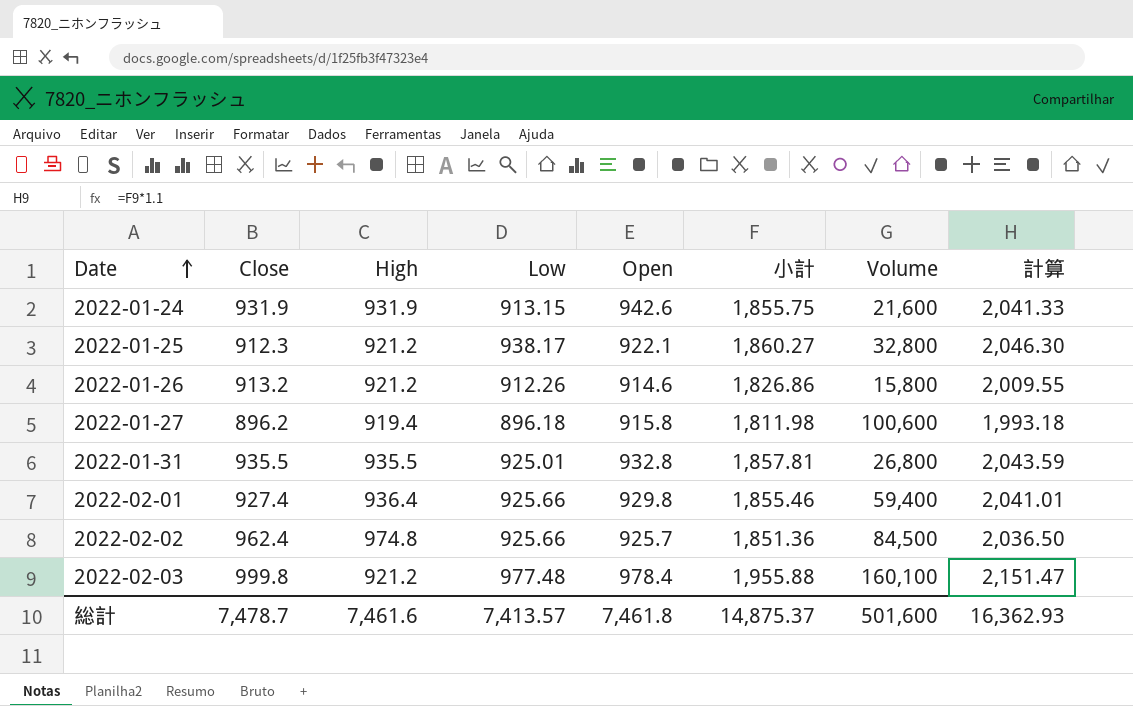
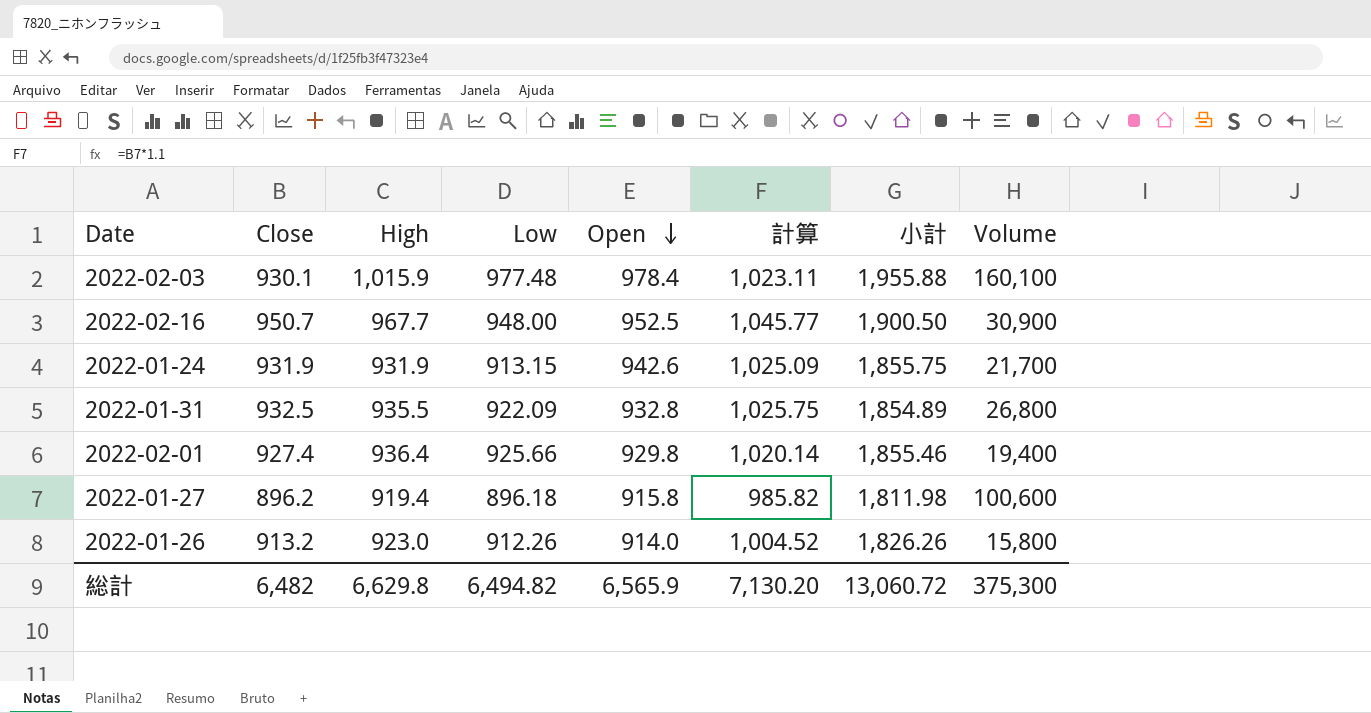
row order: Date ascending -> Open descending
column 計算 | formula: [小計] * 1.1 -> [Close] * 1.1
column 計算 | position: 8 -> 6
row 2022-01-25: 912.3 | 921.2 | 938.17 | 922.1 | 1,860.27 | 32,800 | 2,046.30 -> none
row 2022-02-02: 962.4 | 974.8 | 925.66 | 925.7 | 1,851.36 | 84,500 | 2,036.50 -> none
2022-02-03 | Close: 999.8 -> 930.1
2022-02-03 | High: 921.2 -> 1,015.9
row 2022-02-16: none -> 950.7 | 967.7 | 948.00 | 952.5 | 1,045.77 | 1,900.50 | 30,900
2022-01-24 | Volume: 21,600 -> 21,700
2022-01-31 | Close: 935.5 -> 932.5
2022-01-31 | Low: 925.01 -> 922.09
2022-01-31 | 小計: 1,857.81 -> 1,854.89
2022-02-01 | Volume: 59,400 -> 19,400
2022-01-26 | High: 921.2 -> 923.0
2022-01-26 | Open: 914.6 -> 914.0
2022-01-26 | 小計: 1,826.86 -> 1,826.26
総計 | Close: 7,478.7 -> 6,482
総計 | High: 7,461.6 -> 6,629.8
総計 | Low: 7,413.57 -> 6,494.82
総計 | Open: 7,461.8 -> 6,565.9
総計 | 計算: 16,362.93 -> 7,130.20
総計 | 小計: 14,875.37 -> 13,060.72
総計 | Volume: 501,600 -> 375,300

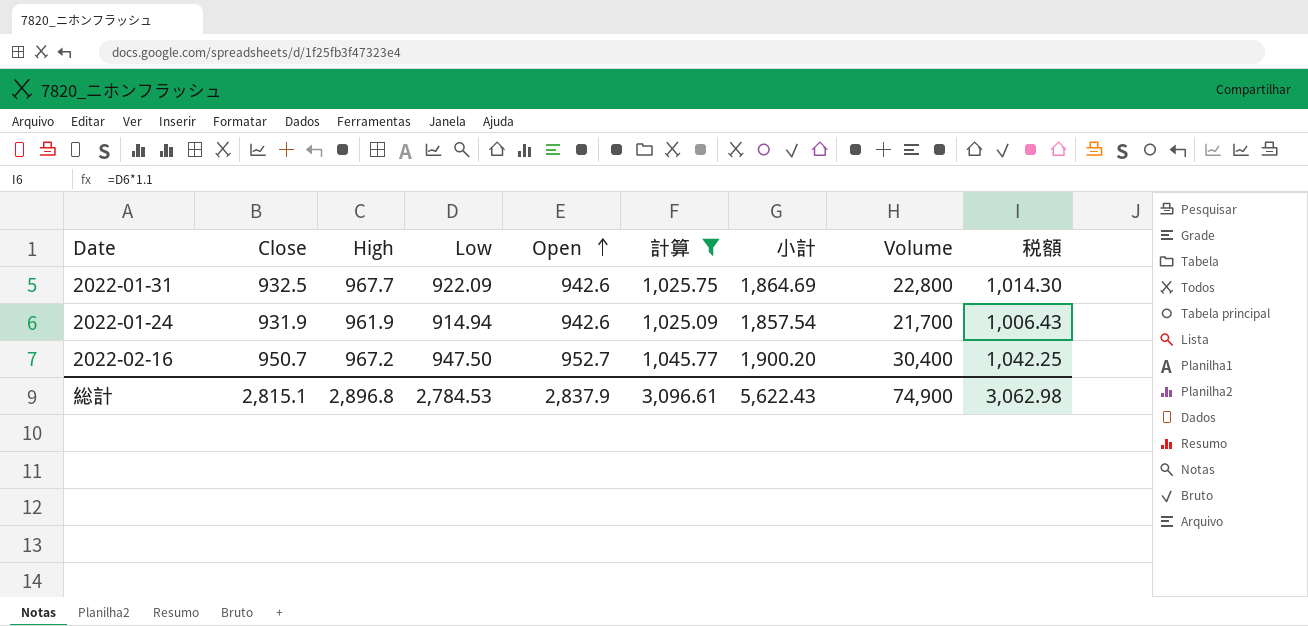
filter: none -> 計算 >= 1,025.09
row order: Open descending -> Open ascending
column 税額 | formula: none -> [Low] * 1.1
2022-01-31 | High: 935.5 -> 967.7
2022-01-31 | Open: 932.8 -> 942.6
2022-01-31 | 小計: 1,854.89 -> 1,864.69
2022-01-31 | Volume: 26,800 -> 22,800
2022-01-24 | High: 931.9 -> 961.9
2022-01-24 | Low: 913.15 -> 914.94
2022-01-24 | 小計: 1,855.75 -> 1,857.54
2022-02-16 | High: 967.7 -> 967.2
2022-02-16 | Low: 948.00 -> 947.50
2022-02-16 | Open: 952.5 -> 952.7
2022-02-16 | 小計: 1,900.50 -> 1,900.20
2022-02-16 | Volume: 30,900 -> 30,400
総計 | Close: 6,482 -> 2,815.1
総計 | High: 6,629.8 -> 2,896.8
総計 | Low: 6,494.82 -> 2,784.53
総計 | Open: 6,565.9 -> 2,837.9
総計 | 計算: 7,130.20 -> 3,096.61
総計 | 小計: 13,060.72 -> 5,622.43
総計 | Volume: 375,300 -> 74,900

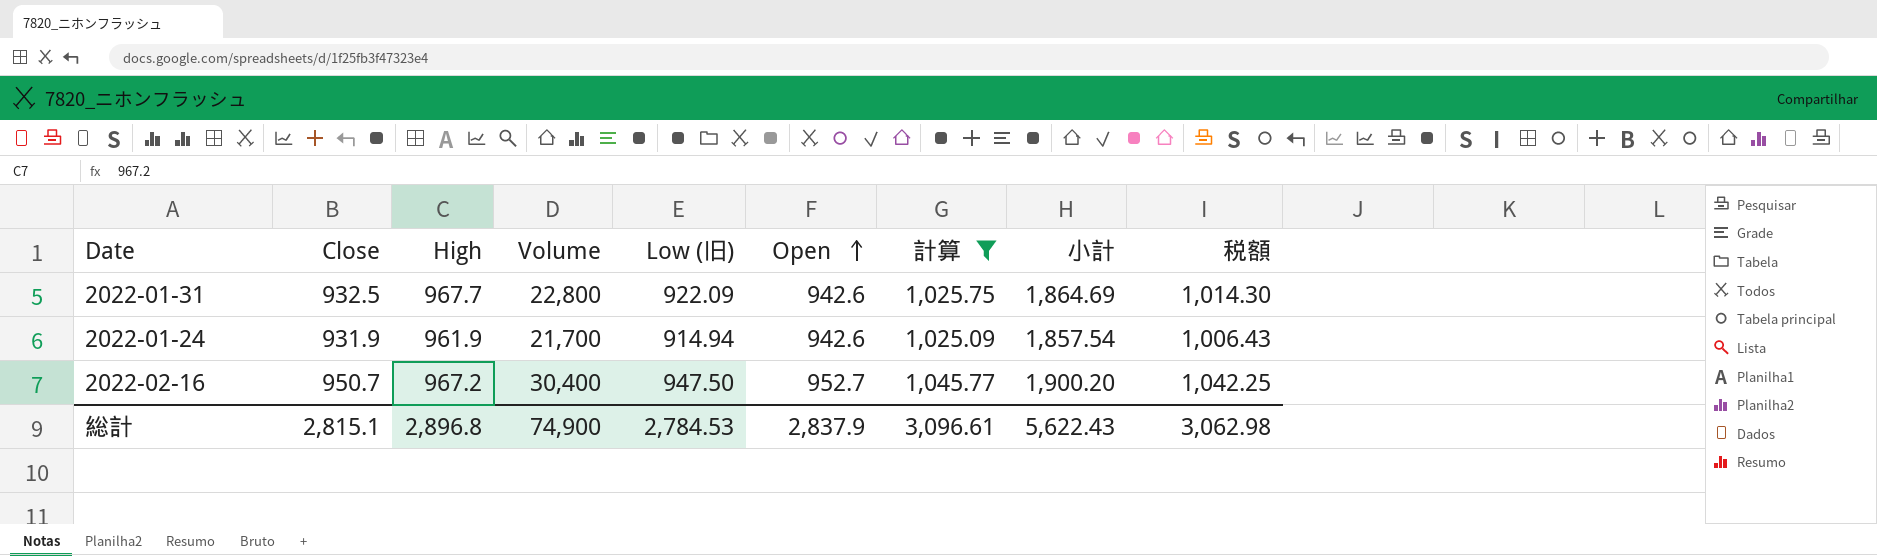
column Volume | position: 8 -> 4
column name: Low -> Low (旧)

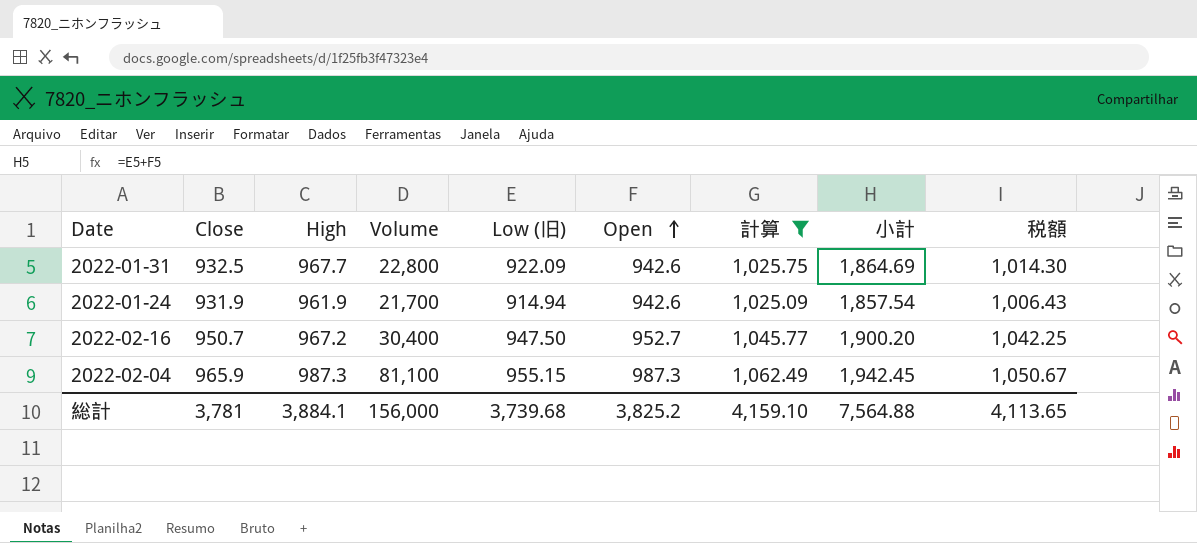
row 2022-02-04: none -> 965.9 | 987.3 | 81,100 | 955.15 | 987.3 | 1,062.49 | 1,942.45 | 1,050.67
総計 | Close: 2,815.1 -> 3,781
総計 | High: 2,896.8 -> 3,884.1
総計 | Volume: 74,900 -> 156,000
総計 | Low (旧): 2,784.53 -> 3,739.68
総計 | Open: 2,837.9 -> 3,825.2
総計 | 計算: 3,096.61 -> 4,159.10
総計 | 小計: 5,622.43 -> 7,564.88
総計 | 税額: 3,062.98 -> 4,113.65

